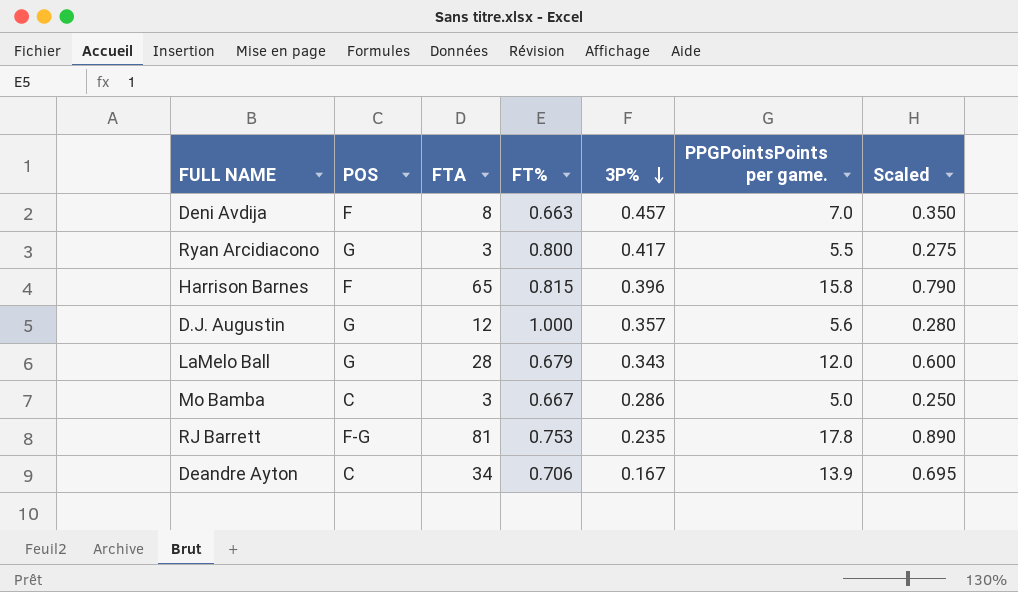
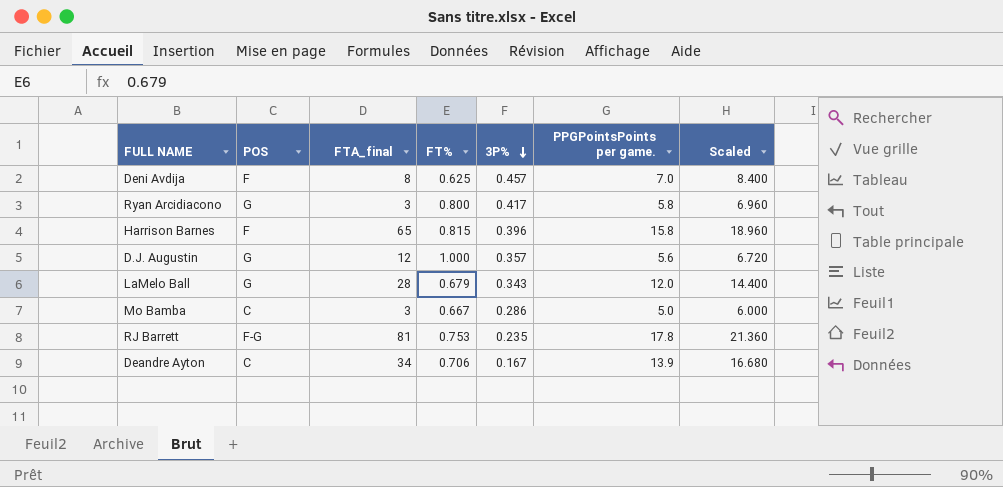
column name: FTA -> FTA_final
column Scaled | formula: [PPGPointsPoints per game.] * 0.05 -> [PPGPointsPoints per game.] * 1.2
Deni Avdija | FT%: 0.663 -> 0.625
Ryan Arcidiacono | PPGPointsPoints per game.: 5.5 -> 5.8

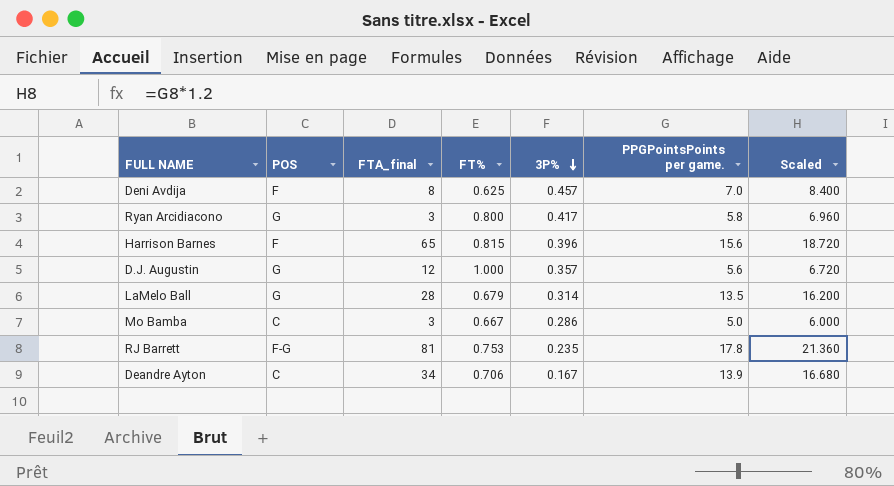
Harrison Barnes | PPGPointsPoints per game.: 15.8 -> 15.6
Harrison Barnes | Scaled: 18.960 -> 18.720
LaMelo Ball | 3P%: 0.343 -> 0.314
LaMelo Ball | PPGPointsPoints per game.: 12.0 -> 13.5
LaMelo Ball | Scaled: 14.400 -> 16.200

